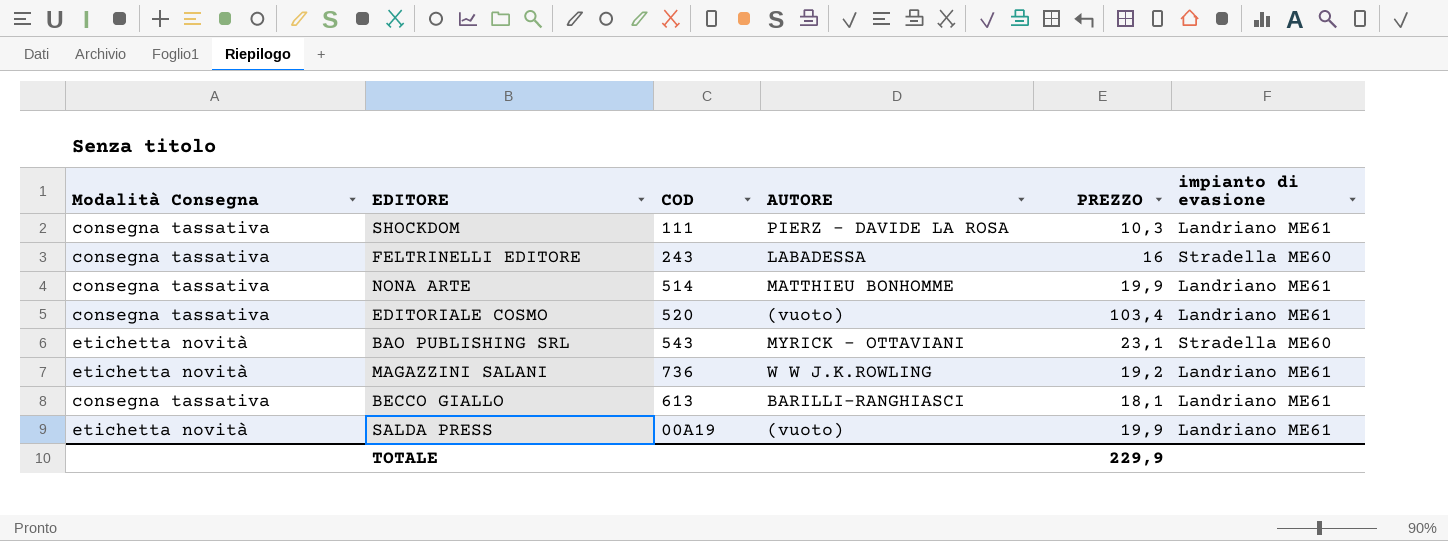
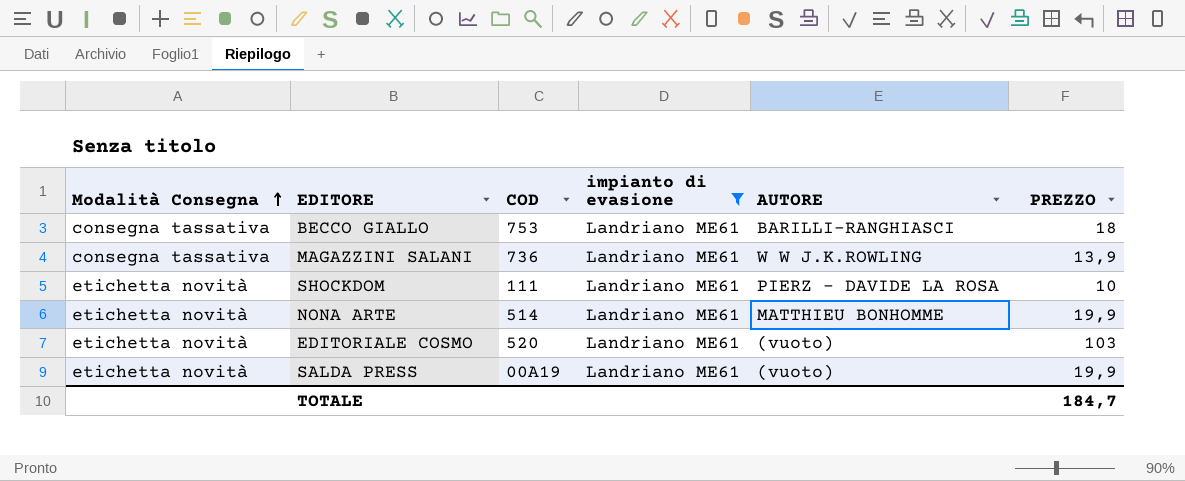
filter: none -> impianto di evasione = Landriano ME61
row order: none -> Modalità Consegna ascending
column impianto di evasione | position: 6 -> 4
BECCO GIALLO | COD: 613 -> 753
BECCO GIALLO | PREZZO: 18,1 -> 18
MAGAZZINI SALANI | Modalità Consegna: etichetta novità -> consegna tassativa
MAGAZZINI SALANI | PREZZO: 19,2 -> 13,9
SHOCKDOM | Modalità Consegna: consegna tassativa -> etichetta novità
SHOCKDOM | PREZZO: 10,3 -> 10
NONA ARTE | Modalità Consegna: consegna tassativa -> etichetta novità
EDITORIALE COSMO | Modalità Consegna: consegna tassativa -> etichetta novità
EDITORIALE COSMO | PREZZO: 103,4 -> 103
TOTALE | PREZZO: 229,9 -> 184,7

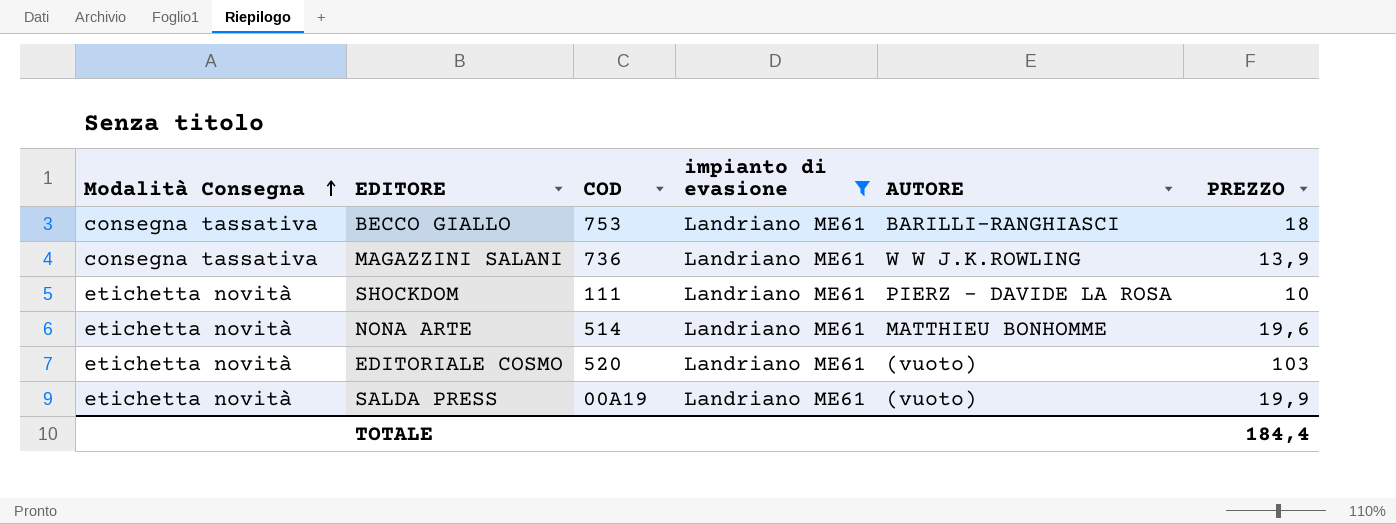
NONA ARTE | PREZZO: 19,9 -> 19,6
TOTALE | PREZZO: 184,7 -> 184,4

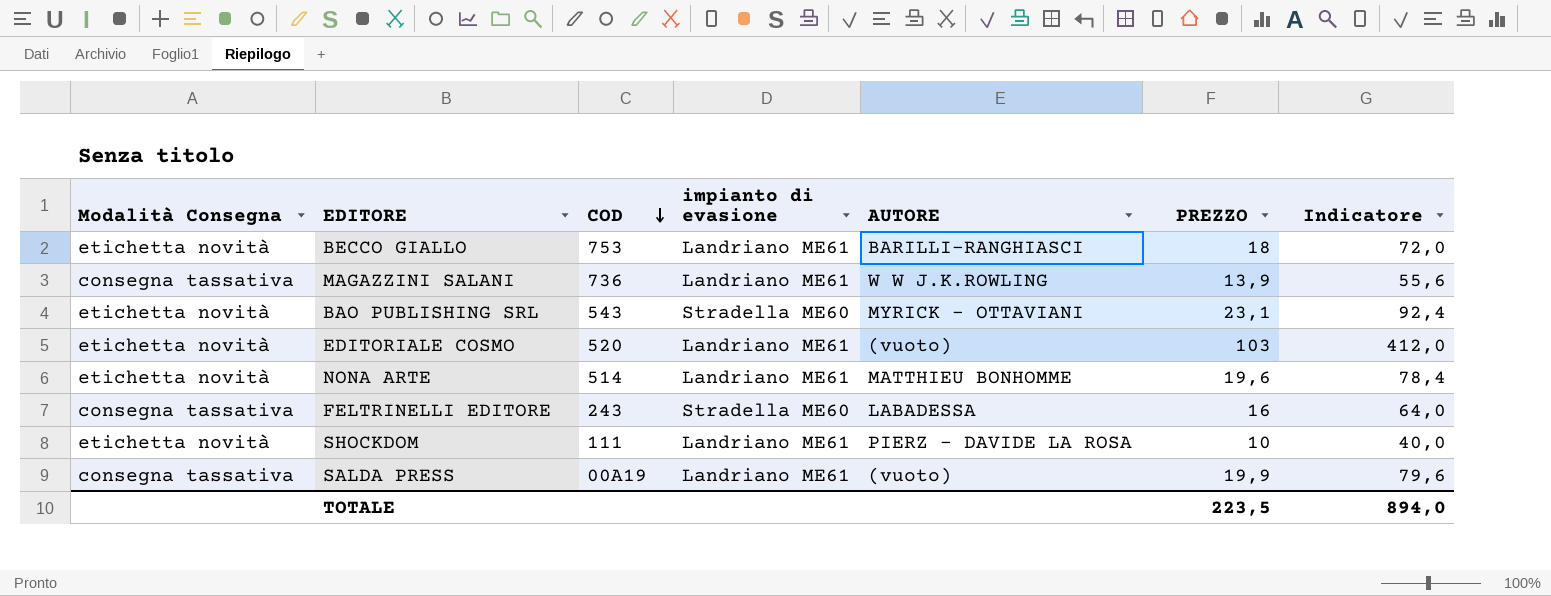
filter: impianto di evasione = Landriano ME61 -> none
row order: Modalità Consegna ascending -> COD descending
column Indicatore | formula: none -> [PREZZO] * 4
BECCO GIALLO | Modalità Consegna: consegna tassativa -> etichetta novità
SALDA PRESS | Modalità Consegna: etichetta novità -> consegna tassativa
TOTALE | PREZZO: 184,4 -> 223,5

